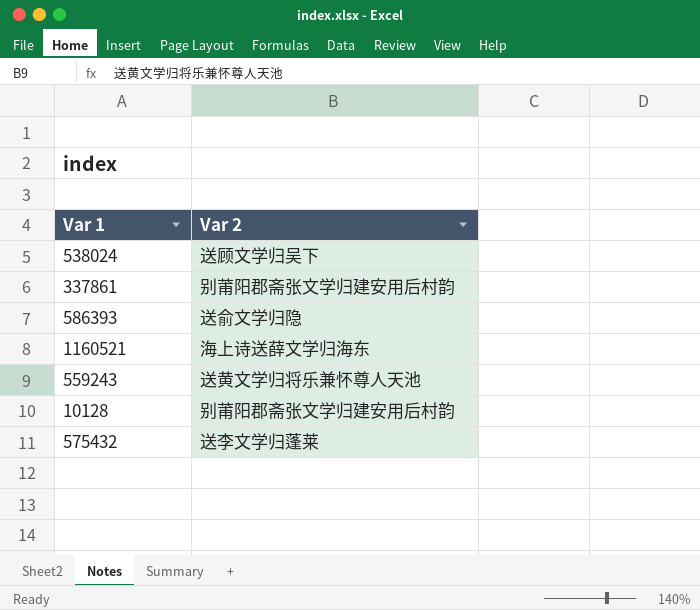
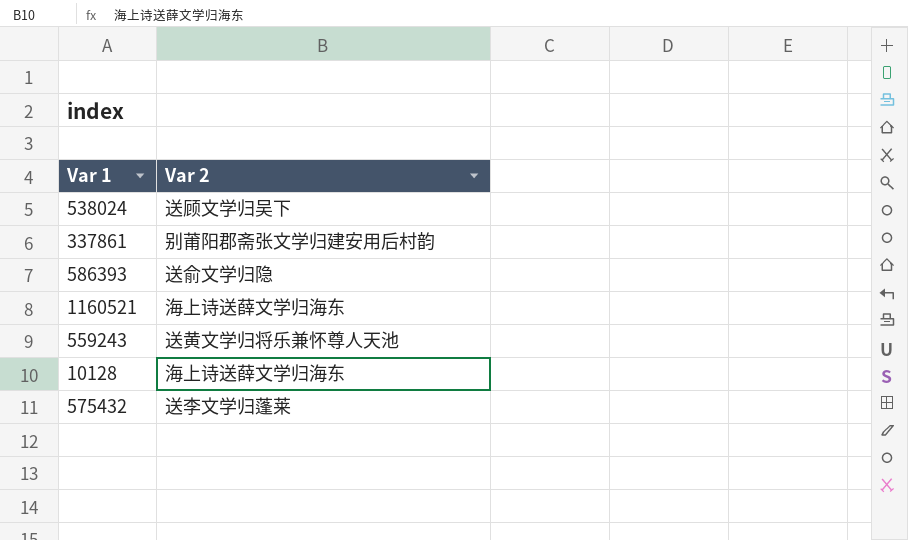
10128 | Var 2: 别莆阳郡斋张文学归建安用后村韵 -> 海上诗送薛文学归海东

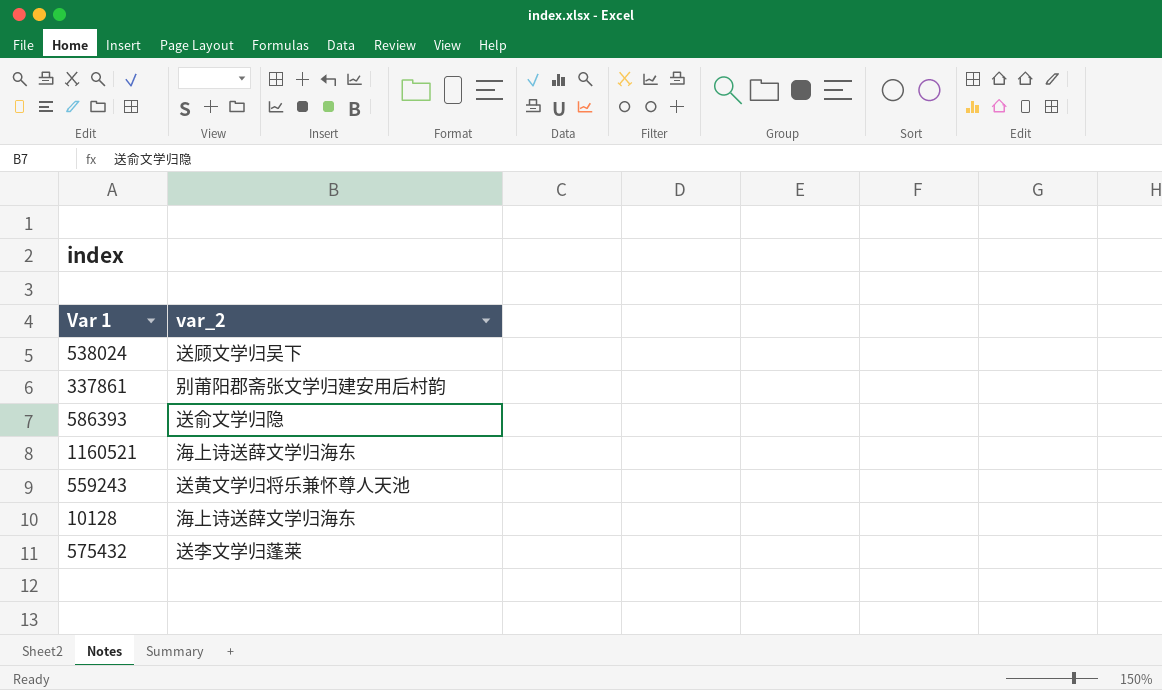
column name: Var 2 -> var_2

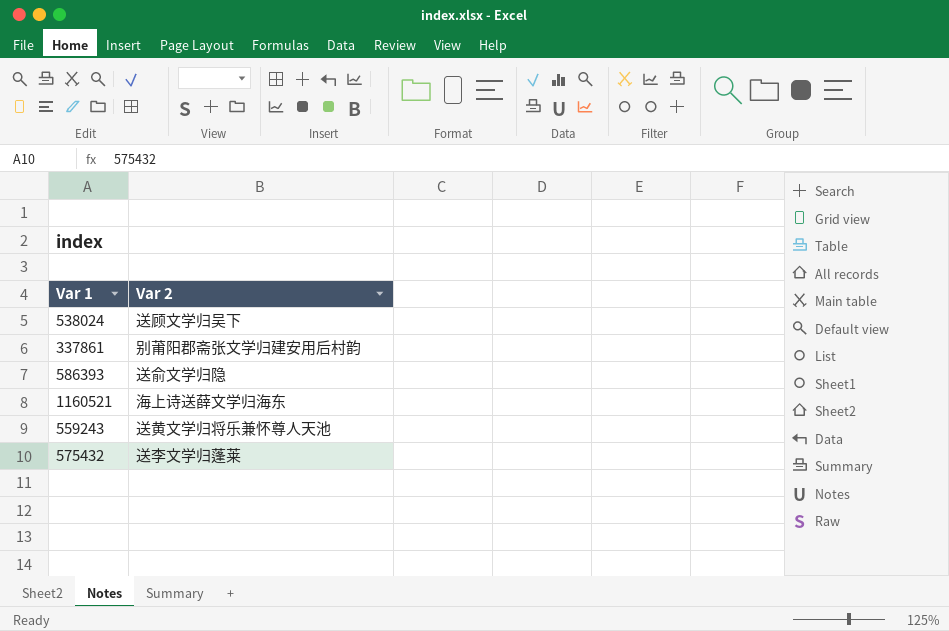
column name: var_2 -> Var 2
row 10128: 海上诗送薛文学归海东 -> none

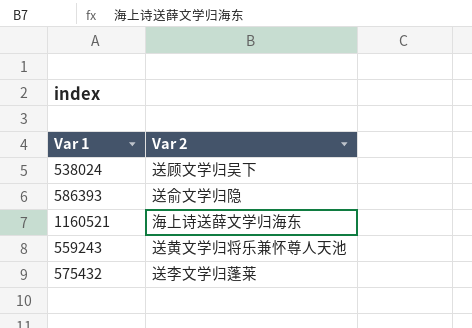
row 337861: 别莆阳郡斋张文学归建安用后村韵 -> none

